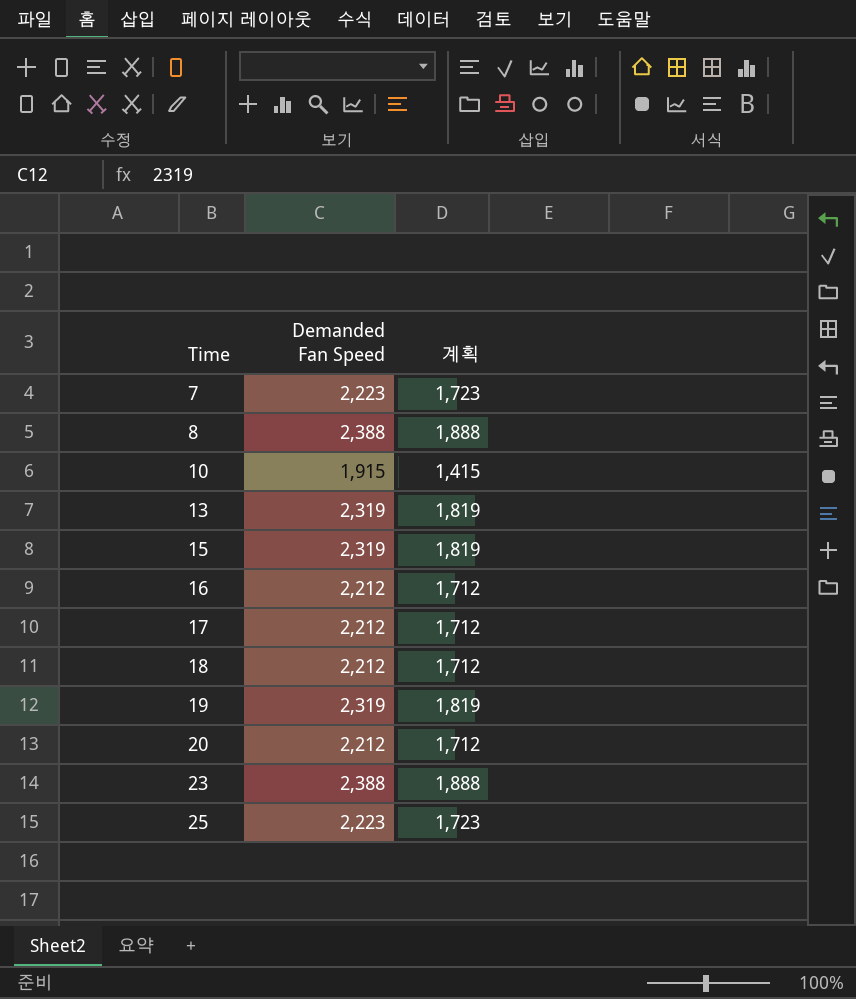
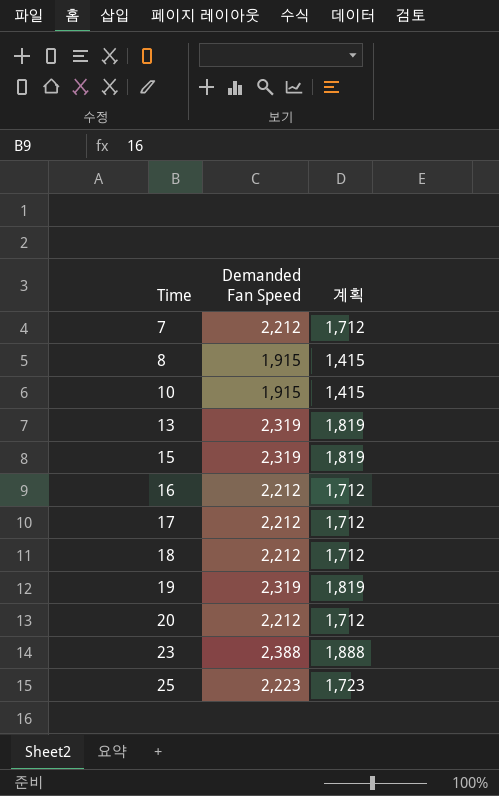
7 | Demanded Fan Speed: 2,223 -> 2,212
7 | 계획: 1,723 -> 1,712
8 | Demanded Fan Speed: 2,388 -> 1,915
8 | 계획: 1,888 -> 1,415

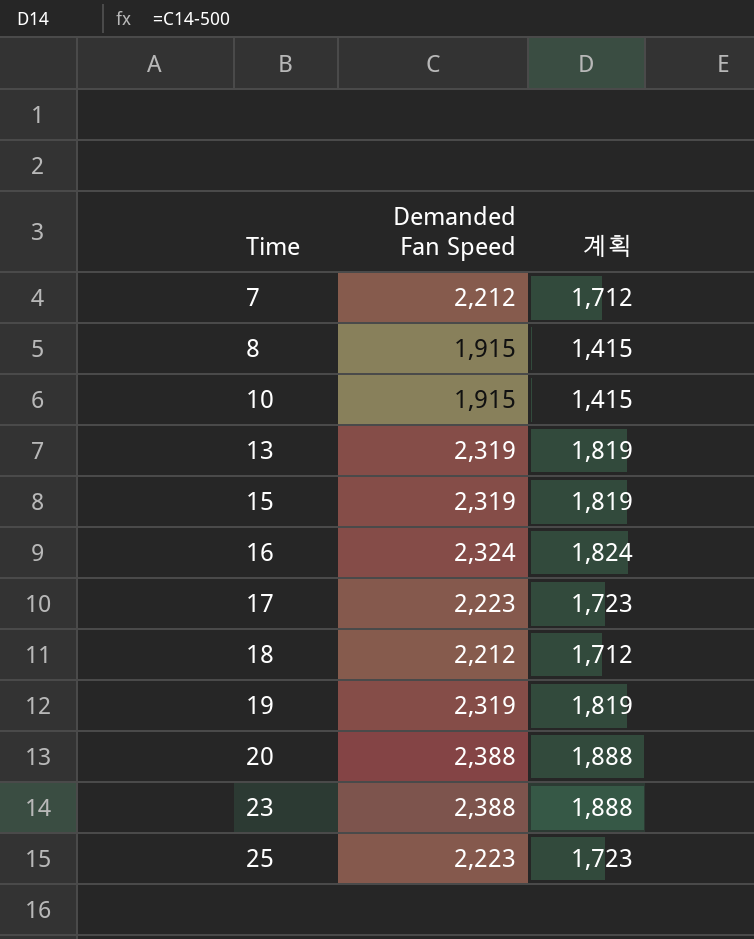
16 | Demanded Fan Speed: 2,212 -> 2,324
16 | 계획: 1,712 -> 1,824
17 | Demanded Fan Speed: 2,212 -> 2,223
17 | 계획: 1,712 -> 1,723
20 | Demanded Fan Speed: 2,212 -> 2,388
20 | 계획: 1,712 -> 1,888

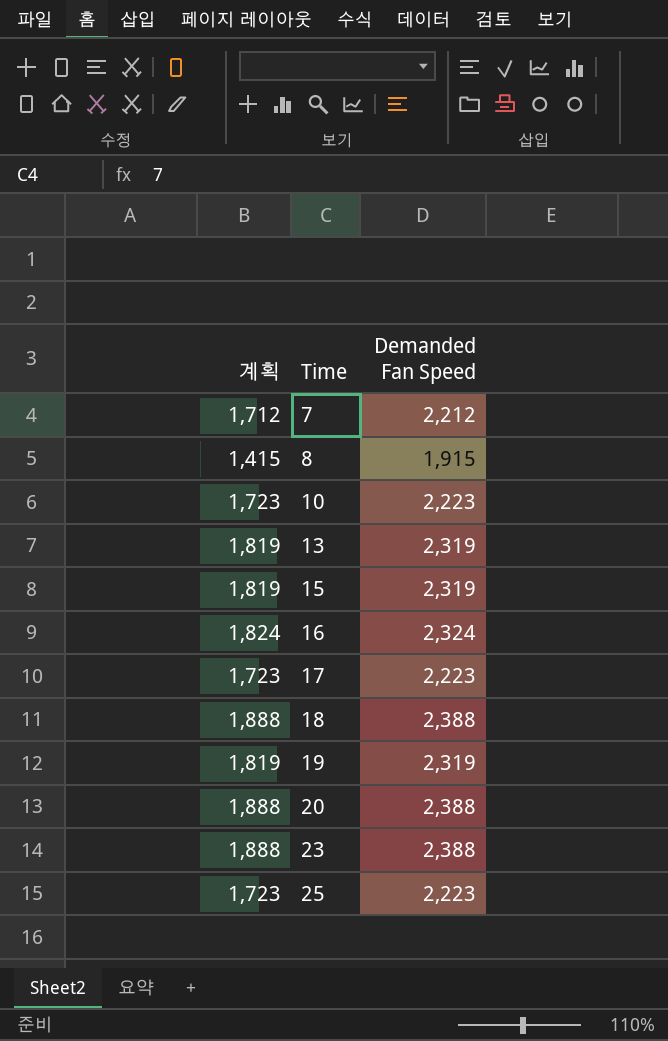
column 계획 | position: 3 -> 1
10 | 계획: 1,415 -> 1,723
10 | Demanded Fan Speed: 1,915 -> 2,223
18 | 계획: 1,712 -> 1,888
18 | Demanded Fan Speed: 2,212 -> 2,388

